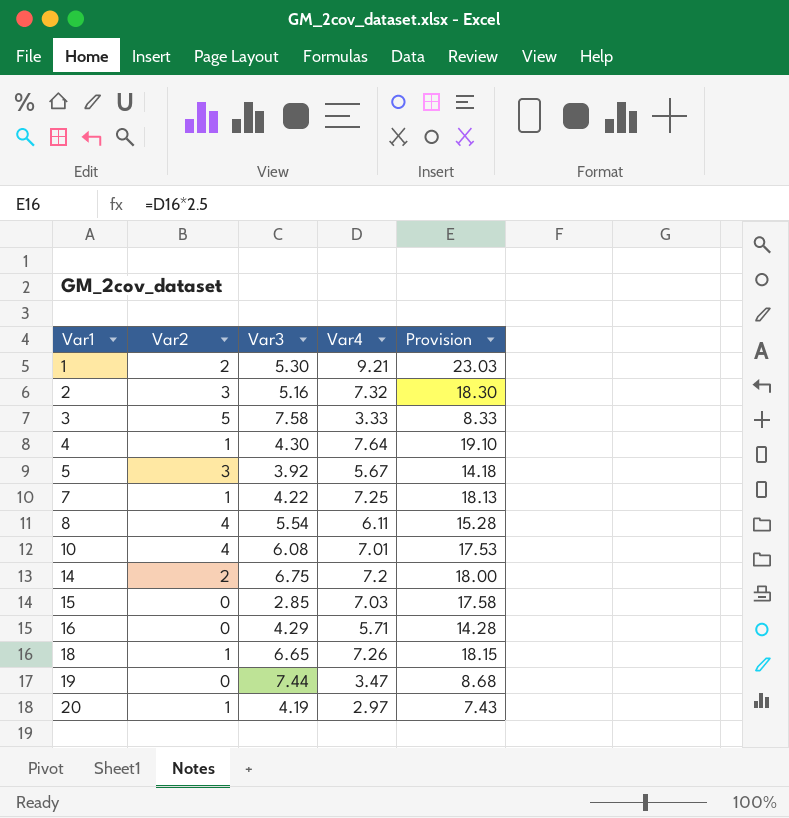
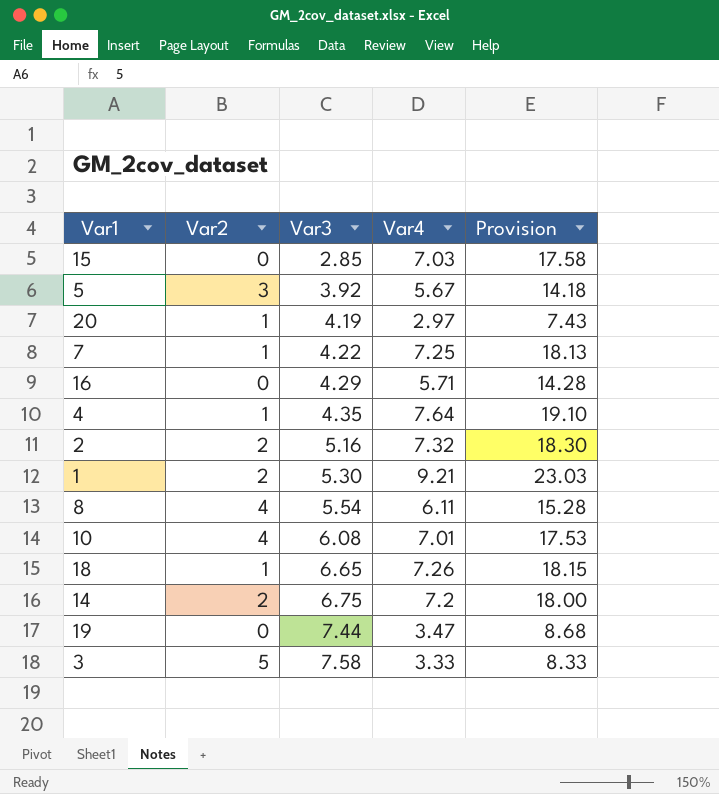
row order: Var1 ascending -> Var3 ascending
4 | Var3: 4.30 -> 4.35
2 | Var2: 3 -> 2

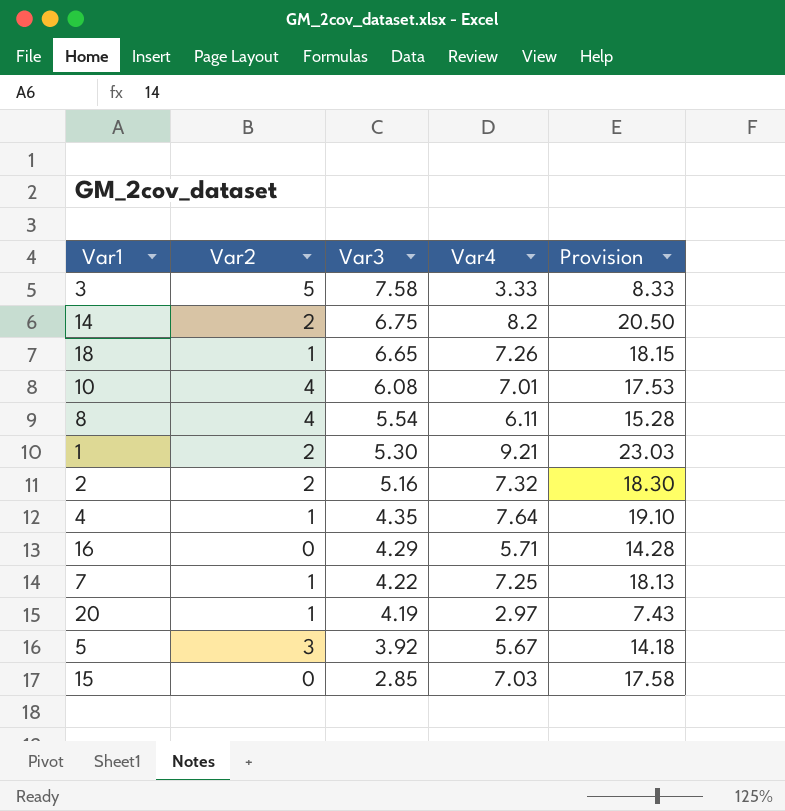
row order: Var3 ascending -> Var3 descending
row 19: 0 | 7.44 | 3.47 | 8.68 -> none
14 | Var4: 7.2 -> 8.2
14 | Provision: 18.00 -> 20.50

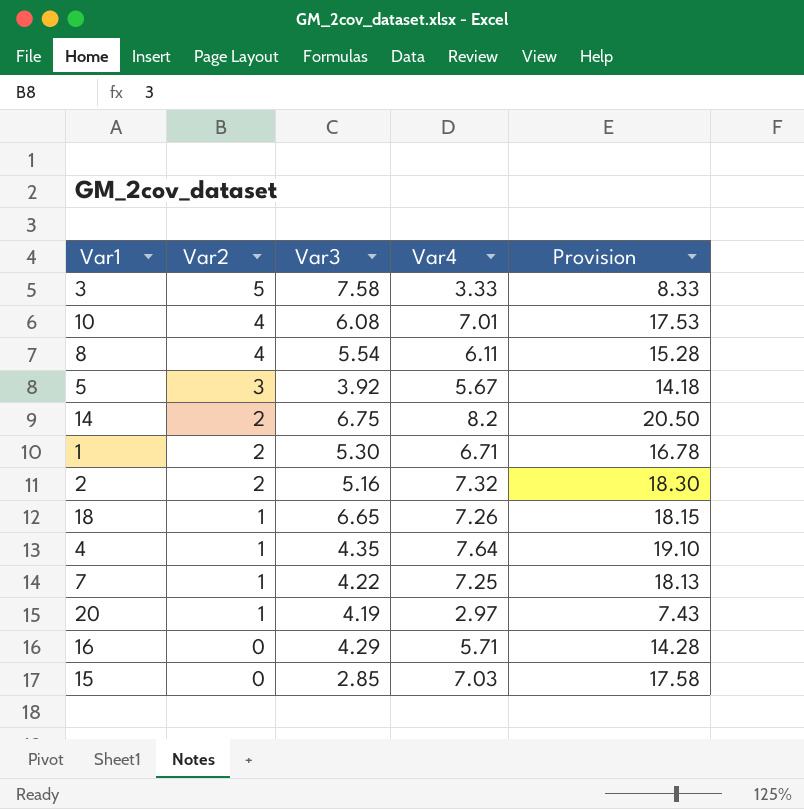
row order: Var3 descending -> Var2 descending
1 | Var4: 9.21 -> 6.71
1 | Provision: 23.03 -> 16.78

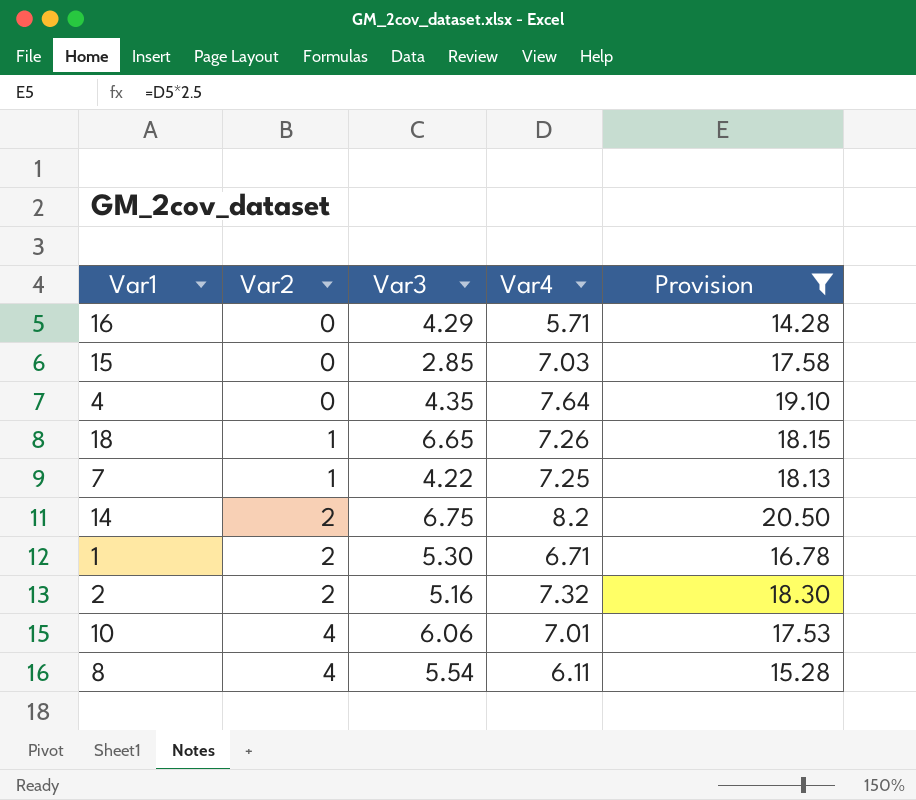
filter: none -> Provision >= 14.28
row order: Var2 descending -> Var2 ascending
4 | Var2: 1 -> 0
10 | Var3: 6.08 -> 6.06

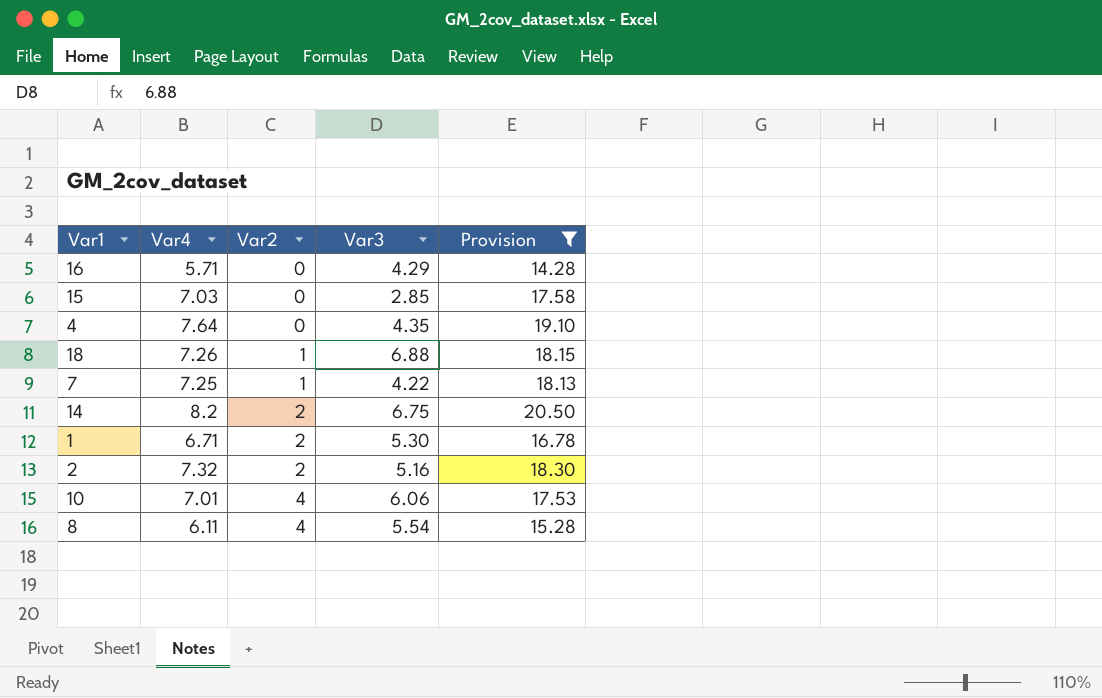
column Var4 | position: 4 -> 2
18 | Var3: 6.65 -> 6.88

